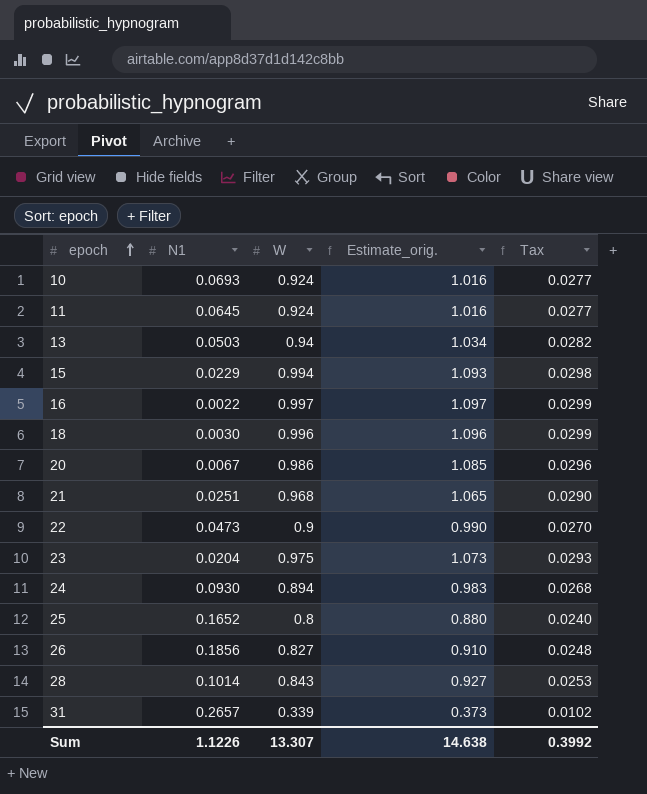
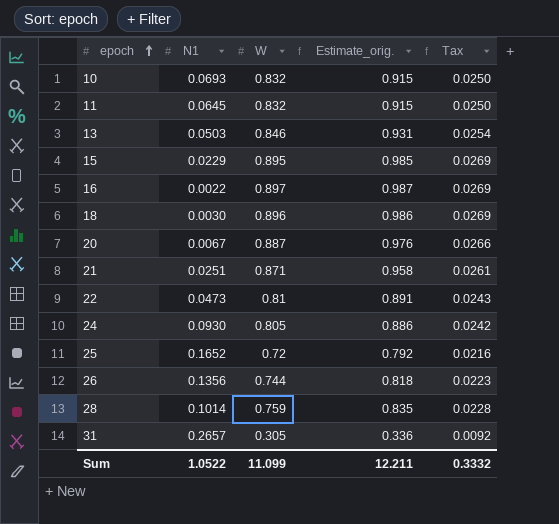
row 23: 0.0204 | 0.975 | 1.073 | 0.0293 -> none
10 | W: 0.924 -> 0.832
10 | Estimate_orig.: 1.016 -> 0.915
10 | Tax: 0.0277 -> 0.0250
11 | W: 0.924 -> 0.832
11 | Estimate_orig.: 1.016 -> 0.915
11 | Tax: 0.0277 -> 0.0250
13 | W: 0.94 -> 0.846
13 | Estimate_orig.: 1.034 -> 0.931
13 | Tax: 0.0282 -> 0.0254
15 | W: 0.994 -> 0.895
15 | Estimate_orig.: 1.093 -> 0.985
15 | Tax: 0.0298 -> 0.0269
16 | W: 0.997 -> 0.897
16 | Estimate_orig.: 1.097 -> 0.987
16 | Tax: 0.0299 -> 0.0269
18 | W: 0.996 -> 0.896
18 | Estimate_orig.: 1.096 -> 0.986
18 | Tax: 0.0299 -> 0.0269
20 | W: 0.986 -> 0.887
20 | Estimate_orig.: 1.085 -> 0.976
20 | Tax: 0.0296 -> 0.0266
21 | W: 0.968 -> 0.871
21 | Estimate_orig.: 1.065 -> 0.958
21 | Tax: 0.0290 -> 0.0261
22 | W: 0.9 -> 0.81
22 | Estimate_orig.: 0.990 -> 0.891
22 | Tax: 0.0270 -> 0.0243
24 | W: 0.894 -> 0.805
24 | Estimate_orig.: 0.983 -> 0.886
24 | Tax: 0.0268 -> 0.0242
25 | W: 0.8 -> 0.72
25 | Estimate_orig.: 0.880 -> 0.792
25 | Tax: 0.0240 -> 0.0216
26 | N1: 0.1856 -> 0.1356
26 | W: 0.827 -> 0.744
26 | Estimate_orig.: 0.910 -> 0.818
26 | Tax: 0.0248 -> 0.0223
28 | W: 0.843 -> 0.759
28 | Estimate_orig.: 0.927 -> 0.835
28 | Tax: 0.0253 -> 0.0228
31 | W: 0.339 -> 0.305
31 | Estimate_orig.: 0.373 -> 0.336
31 | Tax: 0.0102 -> 0.0092
Sum | N1: 1.1226 -> 1.0522
Sum | W: 13.307 -> 11.099
Sum | Estimate_orig.: 14.638 -> 12.211
Sum | Tax: 0.3992 -> 0.3332

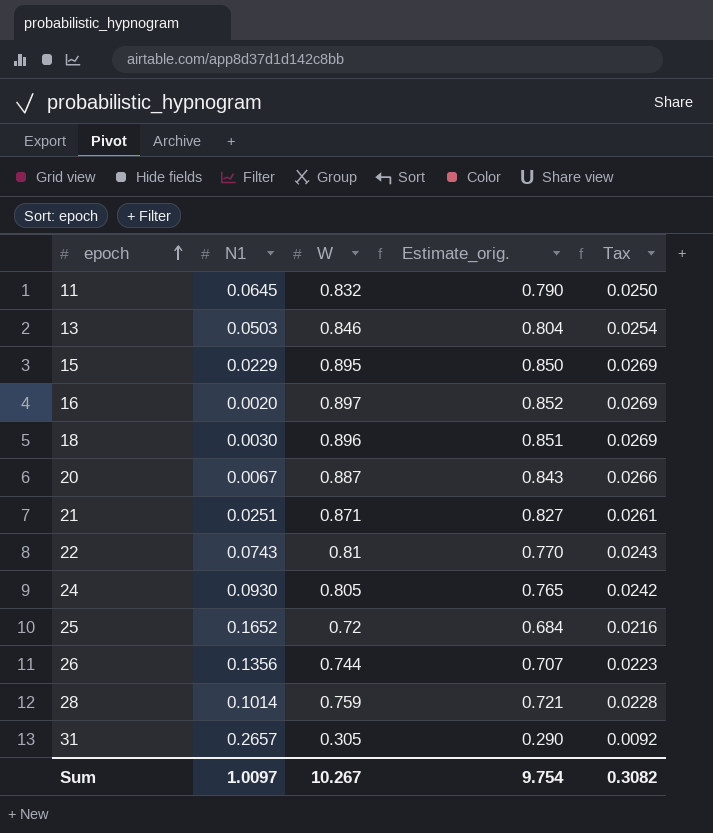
column Estimate_orig. | formula: [W] * 1.1 -> [W] * 0.95
row 10: 0.0693 | 0.832 | 0.915 | 0.0250 -> none
16 | N1: 0.0022 -> 0.0020
22 | N1: 0.0473 -> 0.0743
Sum | N1: 1.0522 -> 1.0097
Sum | W: 11.099 -> 10.267
Sum | Estimate_orig.: 12.211 -> 9.754
Sum | Tax: 0.3332 -> 0.3082

